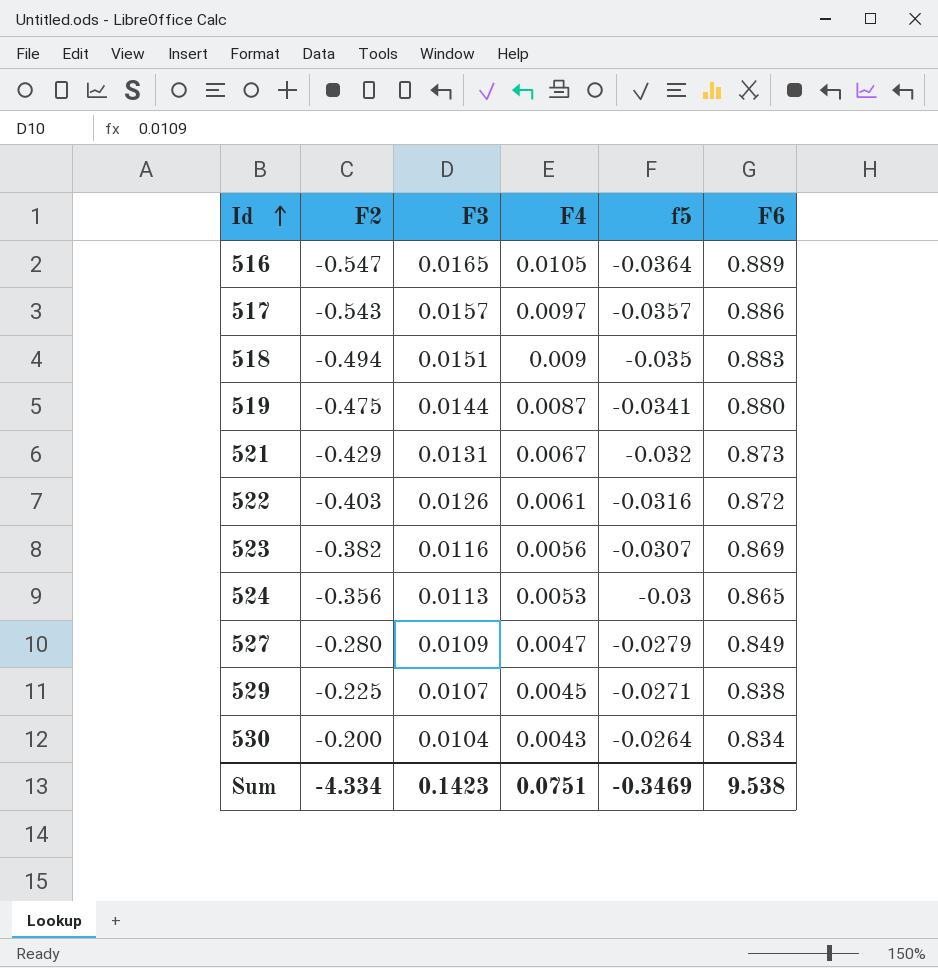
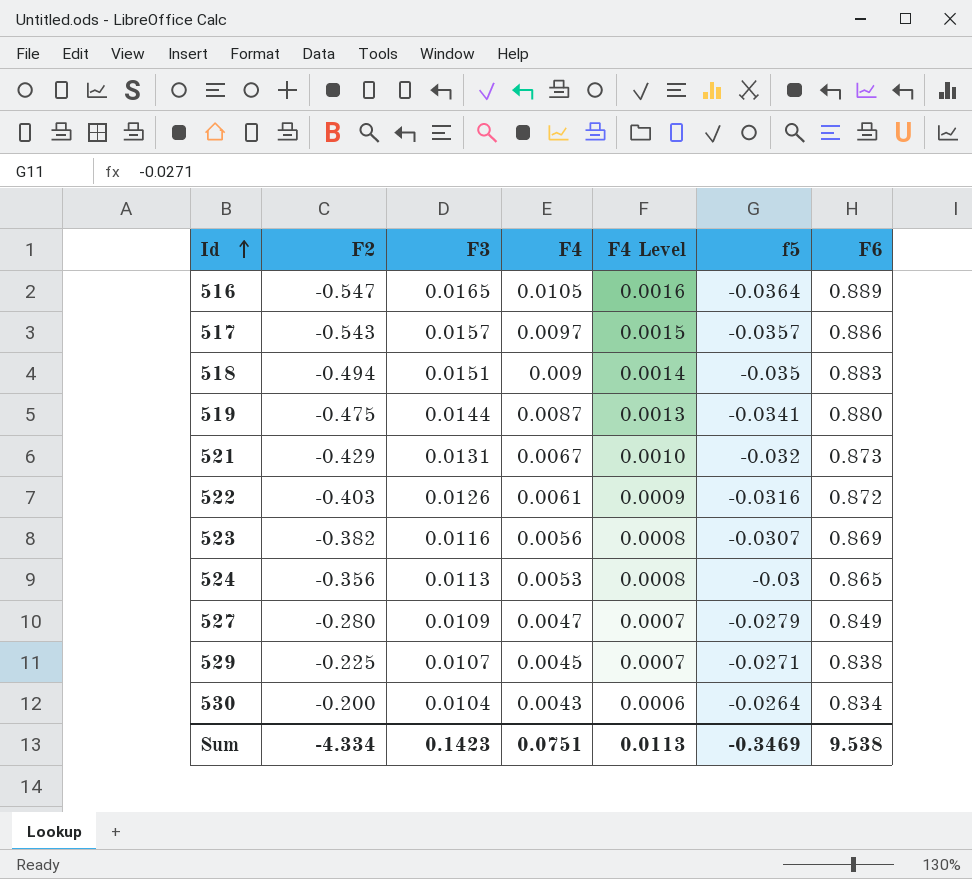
column F4 Level | formula: none -> [F4] * 0.15

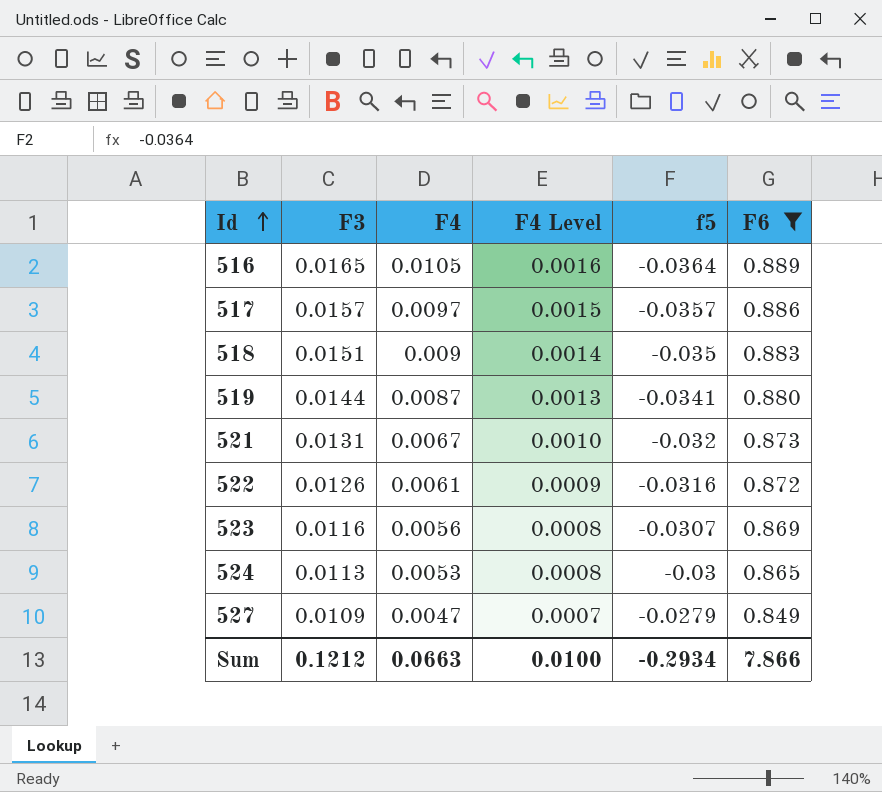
filter: none -> F6 >= 0.849
column F2 | position: 2 -> none
Sum | F3: 0.1423 -> 0.1212
Sum | F4: 0.0751 -> 0.0663
Sum | F4 Level: 0.0113 -> 0.0100
Sum | f5: -0.3469 -> -0.2934
Sum | F6: 9.538 -> 7.866

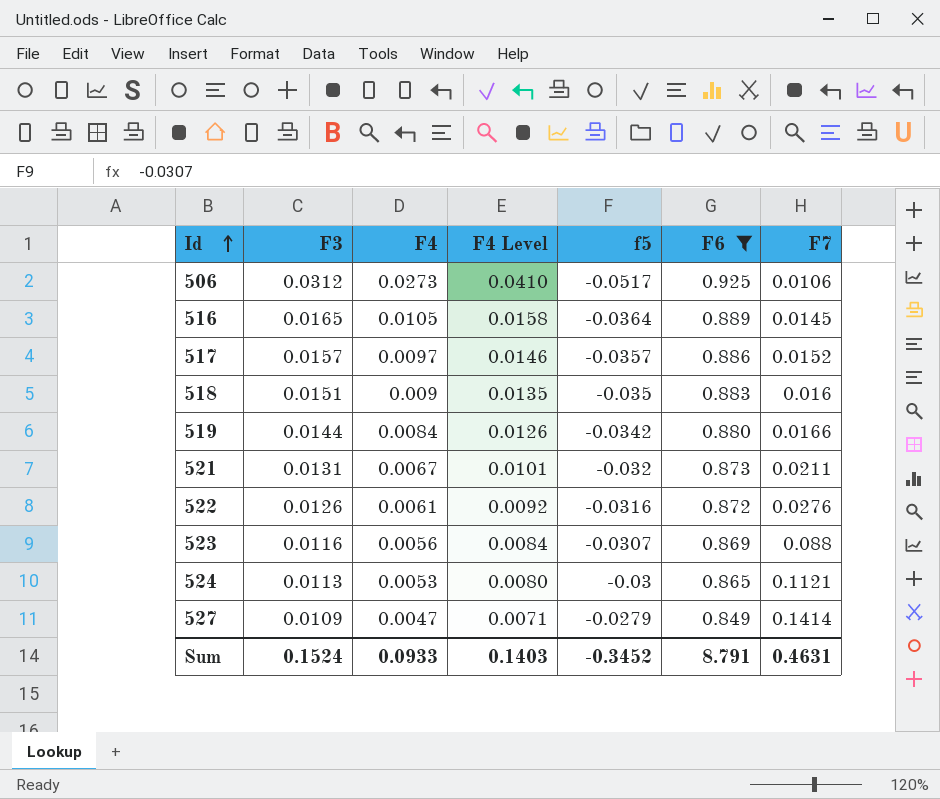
column F4 Level | formula: [F4] * 0.15 -> [F4] * 1.5
column F7 | position: none -> 7
row 506: none -> 0.0312 | 0.0273 | 0.0410 | -0.0517 | 0.925 | 0.0106
519 | F4: 0.0087 -> 0.0084
519 | f5: -0.0341 -> -0.0342
Sum | F3: 0.1212 -> 0.1524
Sum | F4: 0.0663 -> 0.0933
Sum | F4 Level: 0.0100 -> 0.1403
Sum | f5: -0.2934 -> -0.3452
Sum | F6: 7.866 -> 8.791

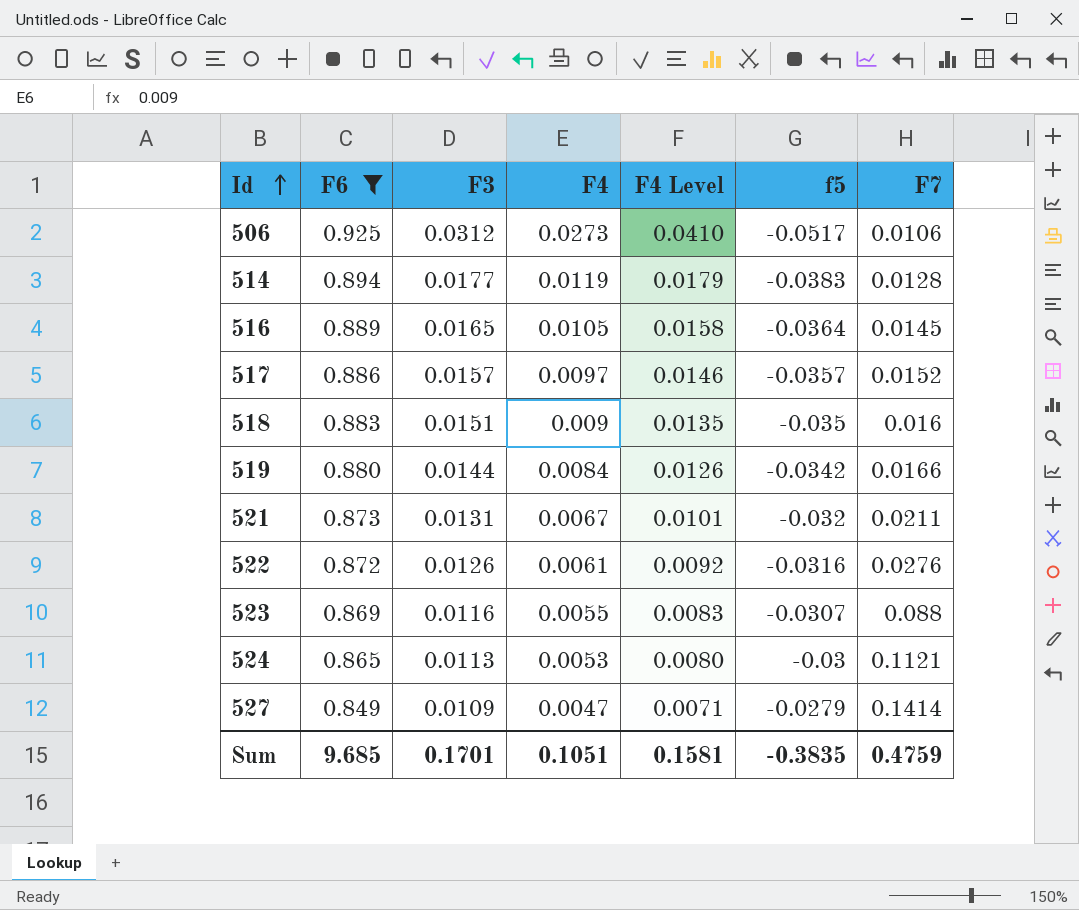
column F6 | position: 6 -> 2
row 514: none -> 0.894 | 0.0177 | 0.0119 | 0.0179 | -0.0383 | 0.0128
523 | F4: 0.0056 -> 0.0055
523 | F4 Level: 0.0084 -> 0.0083
Sum | F6: 8.791 -> 9.685
Sum | F3: 0.1524 -> 0.1701
Sum | F4: 0.0933 -> 0.1051
Sum | F4 Level: 0.1403 -> 0.1581
Sum | f5: -0.3452 -> -0.3835
Sum | F7: 0.4631 -> 0.4759

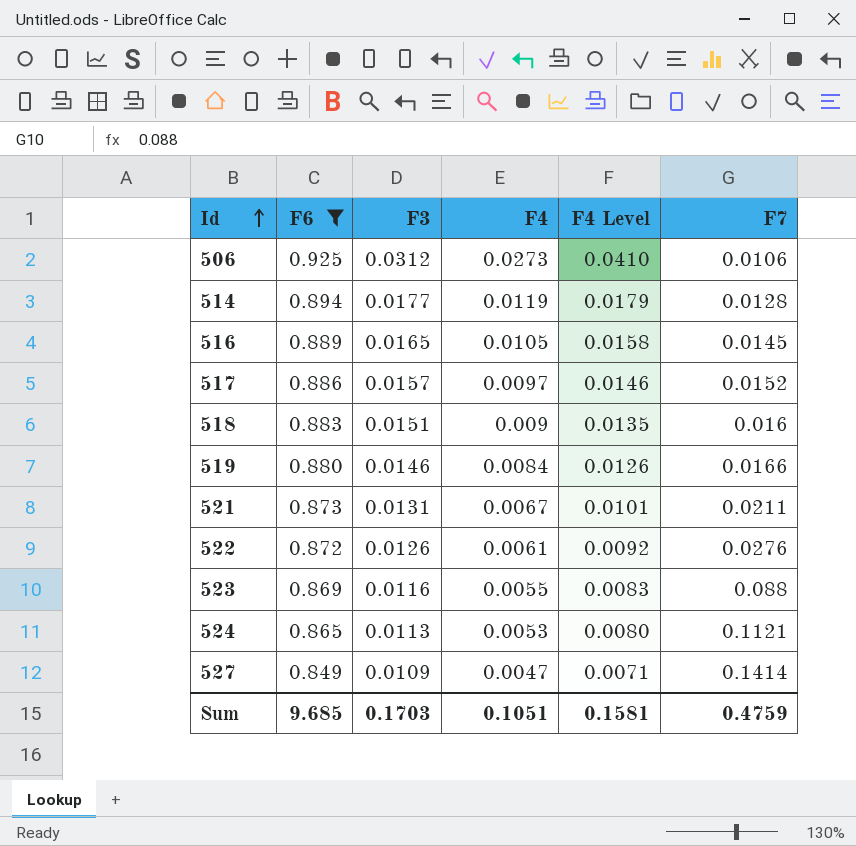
column f5 | position: 6 -> none
519 | F3: 0.0144 -> 0.0146
Sum | F3: 0.1701 -> 0.1703

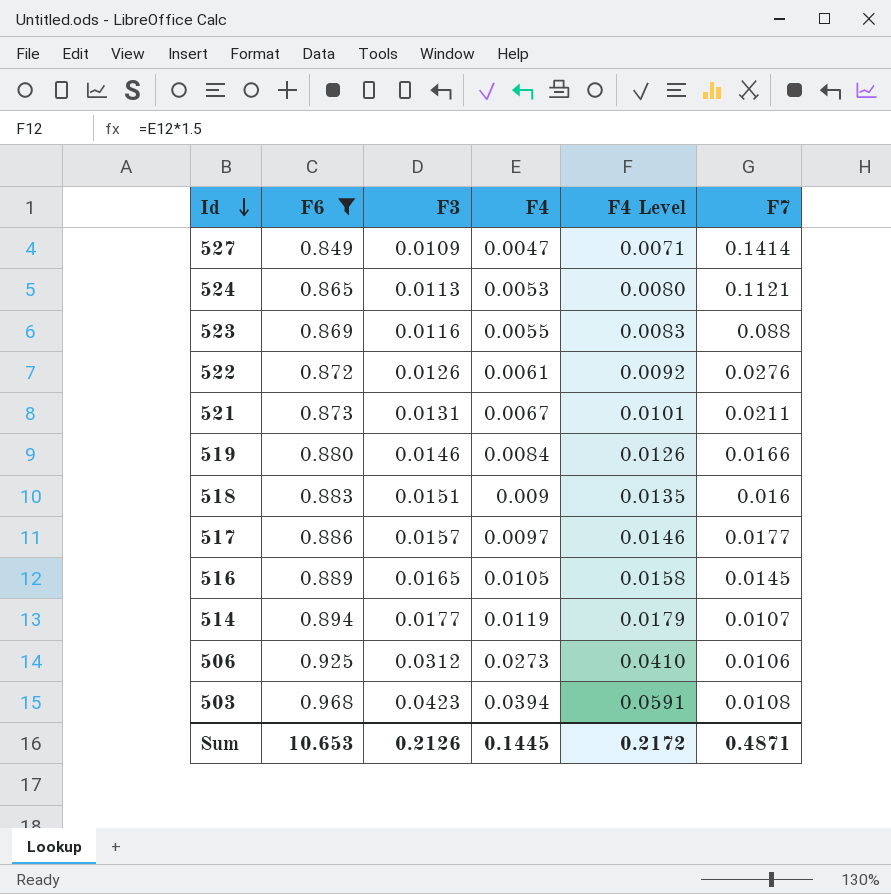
row order: Id ascending -> Id descending
517 | F7: 0.0152 -> 0.0177
514 | F7: 0.0128 -> 0.0107
row 503: none -> 0.968 | 0.0423 | 0.0394 | 0.0591 | 0.0108
Sum | F6: 9.685 -> 10.653
Sum | F3: 0.1703 -> 0.2126
Sum | F4: 0.1051 -> 0.1445
Sum | F4 Level: 0.1581 -> 0.2172
Sum | F7: 0.4759 -> 0.4871

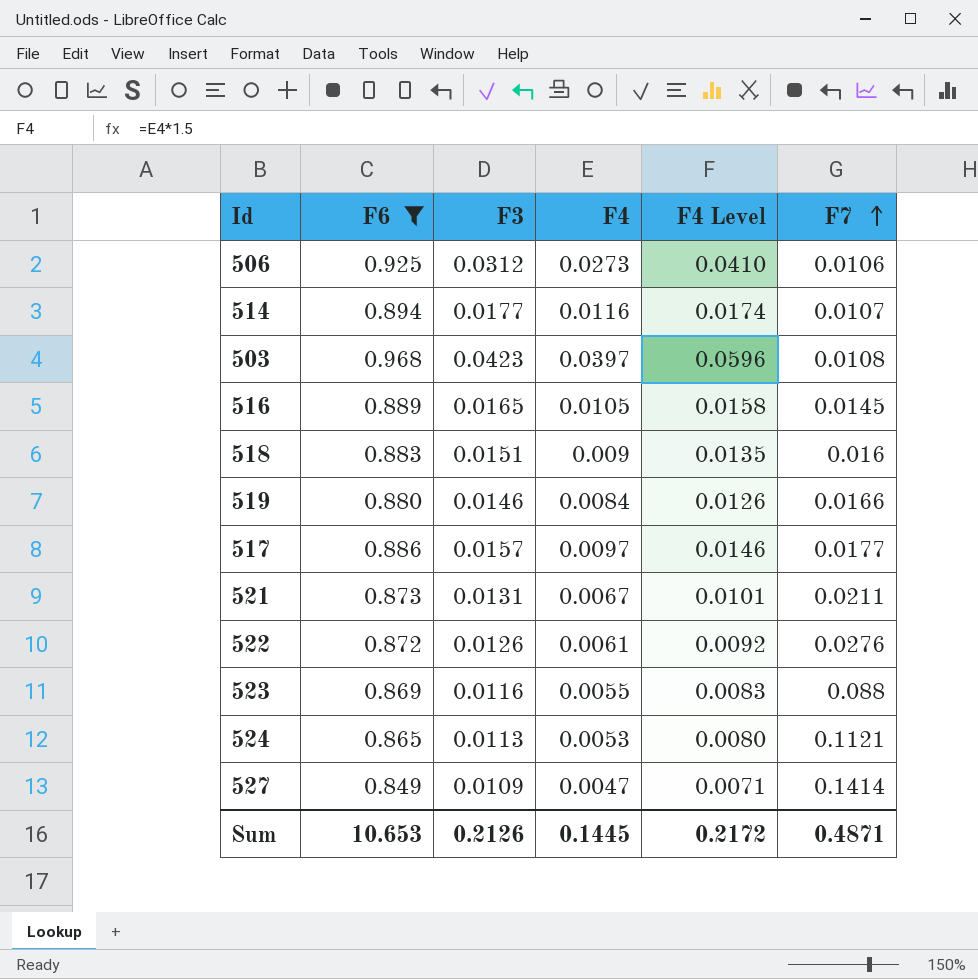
row order: Id descending -> F7 ascending
514 | F4: 0.0119 -> 0.0116
514 | F4 Level: 0.0179 -> 0.0174
503 | F4: 0.0394 -> 0.0397
503 | F4 Level: 0.0591 -> 0.0596

